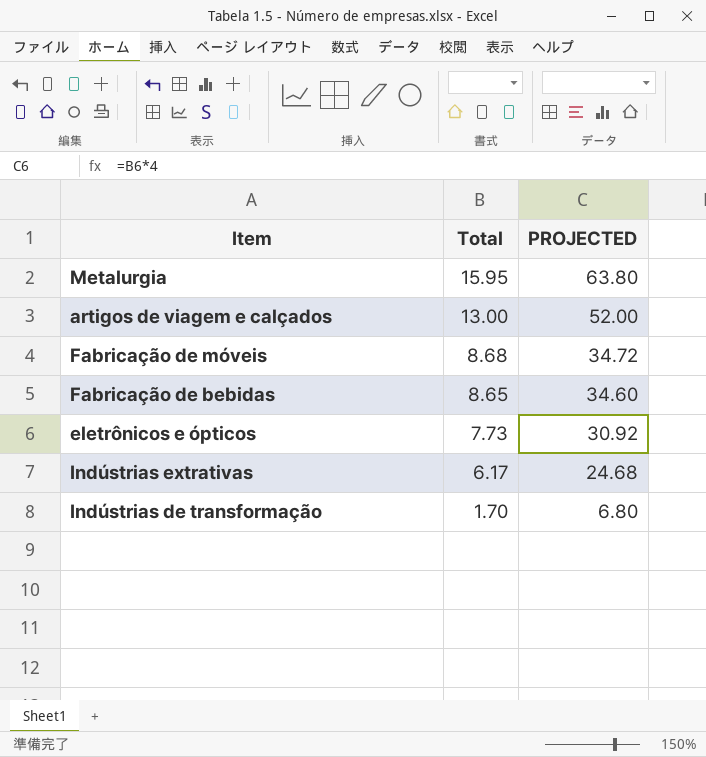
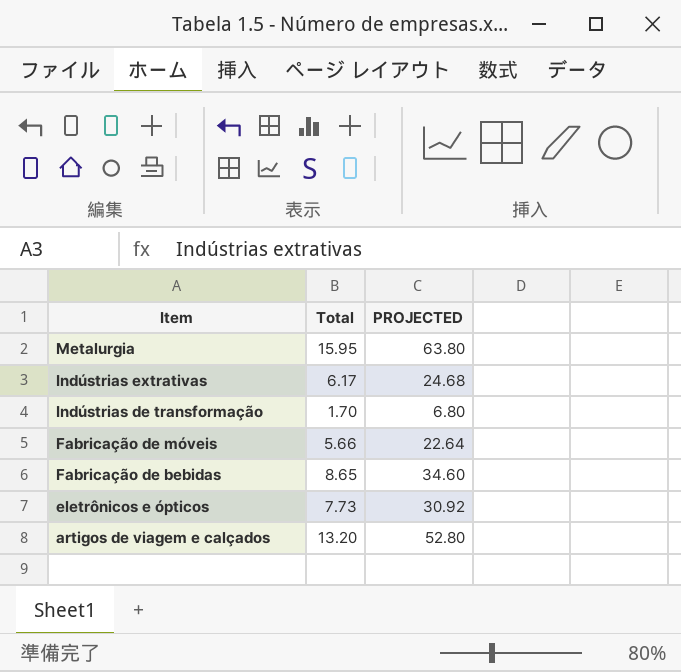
row order: Total descending -> Item descending
Fabricação de móveis | Total: 8.68 -> 5.66
Fabricação de móveis | PROJECTED: 34.72 -> 22.64
artigos de viagem e calçados | Total: 13.00 -> 13.20
artigos de viagem e calçados | PROJECTED: 52.00 -> 52.80

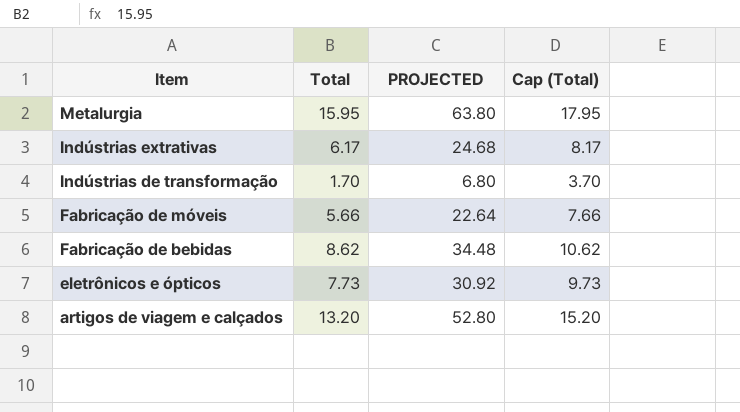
column Cap (Total) | formula: none -> [Total] + 2
Fabricação de bebidas | Total: 8.65 -> 8.62
Fabricação de bebidas | PROJECTED: 34.60 -> 34.48

